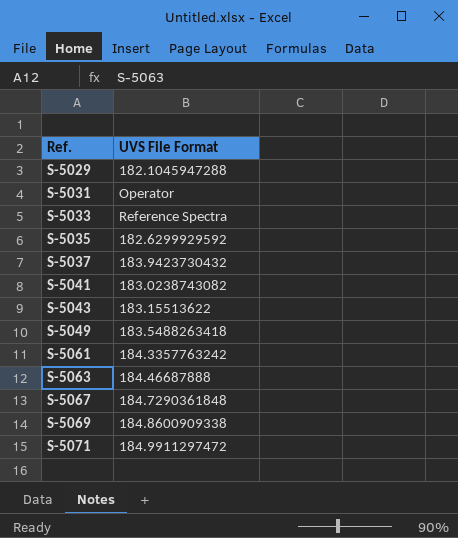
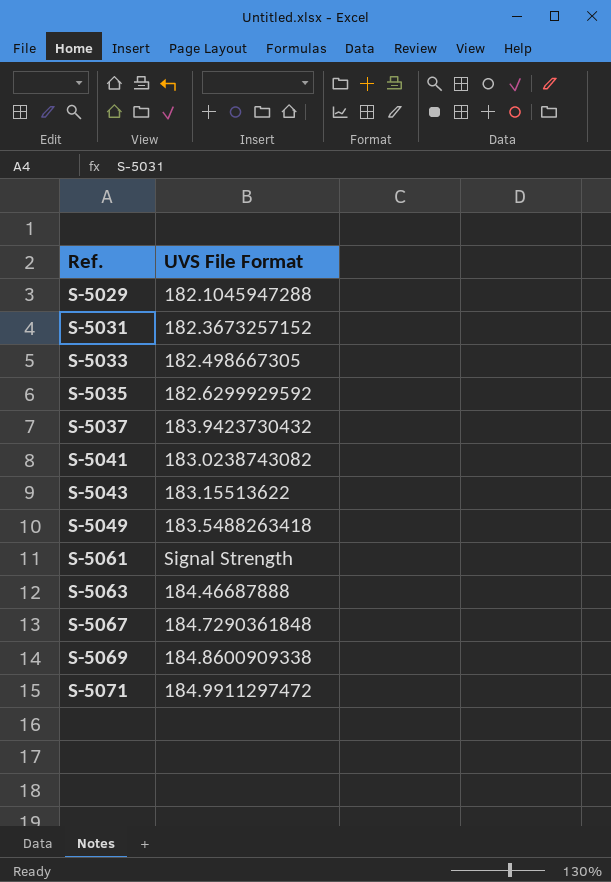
S-5031 | UVS File Format: Operator -> 182.3673257152
S-5033 | UVS File Format: Reference Spectra -> 182.498667305
S-5061 | UVS File Format: 184.3357763242 -> Signal Strength

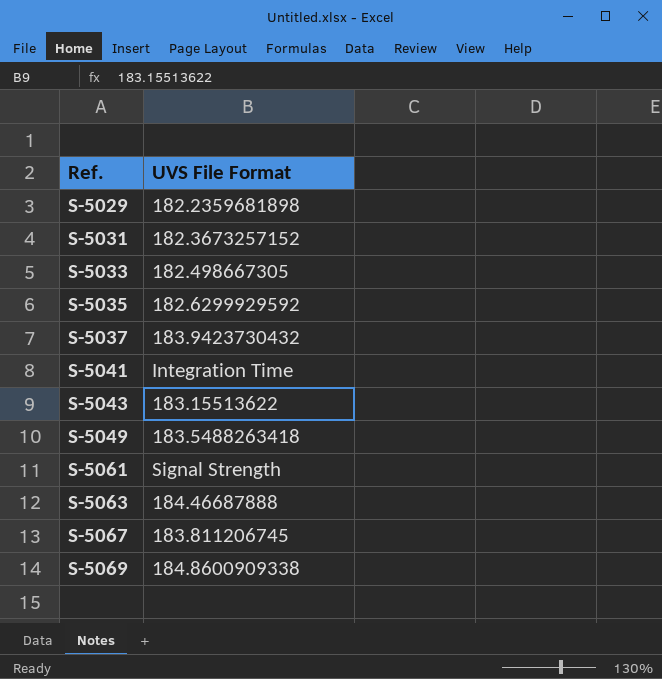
row S-5071: 184.9911297472 -> none
S-5029 | UVS File Format: 182.1045947288 -> 182.2359681898
S-5041 | UVS File Format: 183.0238743082 -> Integration Time
S-5067 | UVS File Format: 184.7290361848 -> 183.811206745

